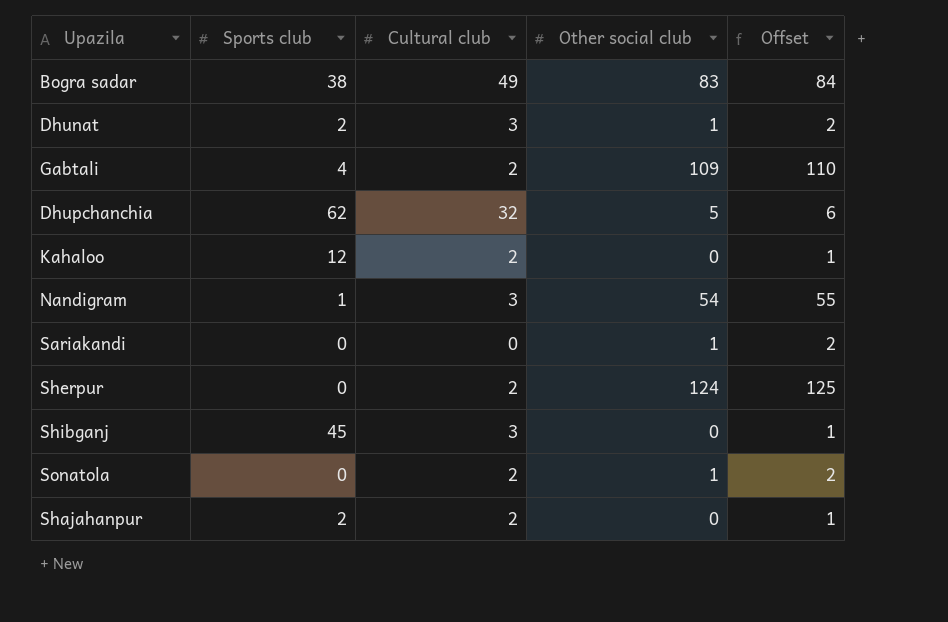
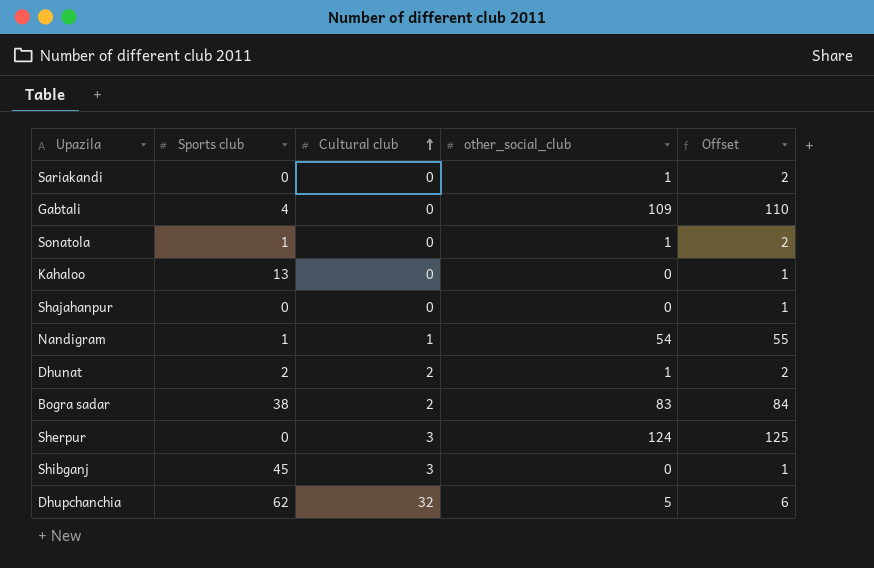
row order: none -> Cultural club ascending
column name: Other social club -> other_social_club
Gabtali | Cultural club: 2 -> 0
Sonatola | Sports club: 0 -> 1
Sonatola | Cultural club: 2 -> 0
Kahaloo | Sports club: 12 -> 13
Kahaloo | Cultural club: 2 -> 0
Shajahanpur | Sports club: 2 -> 0
Shajahanpur | Cultural club: 2 -> 0
Nandigram | Cultural club: 3 -> 1
Dhunat | Cultural club: 3 -> 2
Bogra sadar | Cultural club: 49 -> 2
Sherpur | Cultural club: 2 -> 3

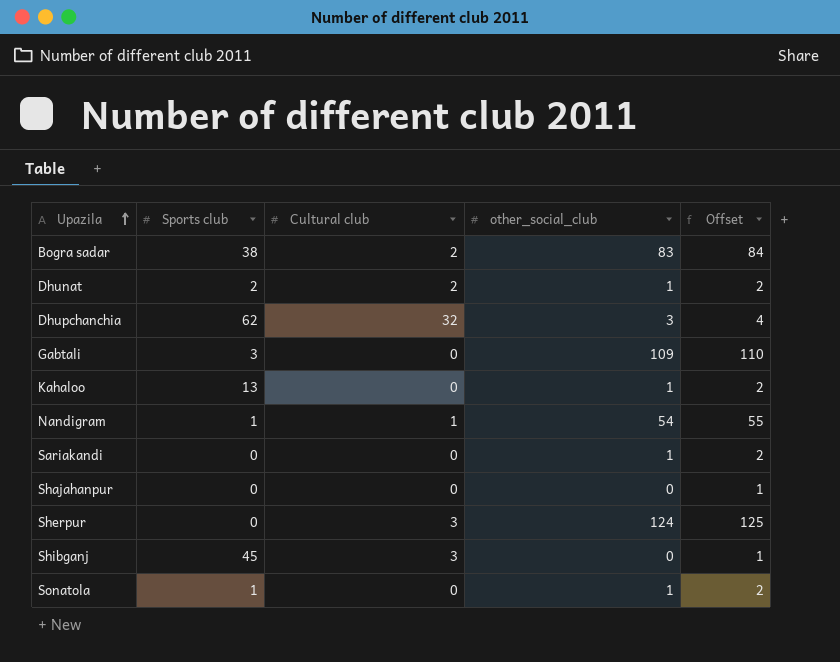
row order: Cultural club ascending -> Upazila ascending
Dhupchanchia | other_social_club: 5 -> 3
Dhupchanchia | Offset: 6 -> 4
Gabtali | Sports club: 4 -> 3
Kahaloo | other_social_club: 0 -> 1
Kahaloo | Offset: 1 -> 2

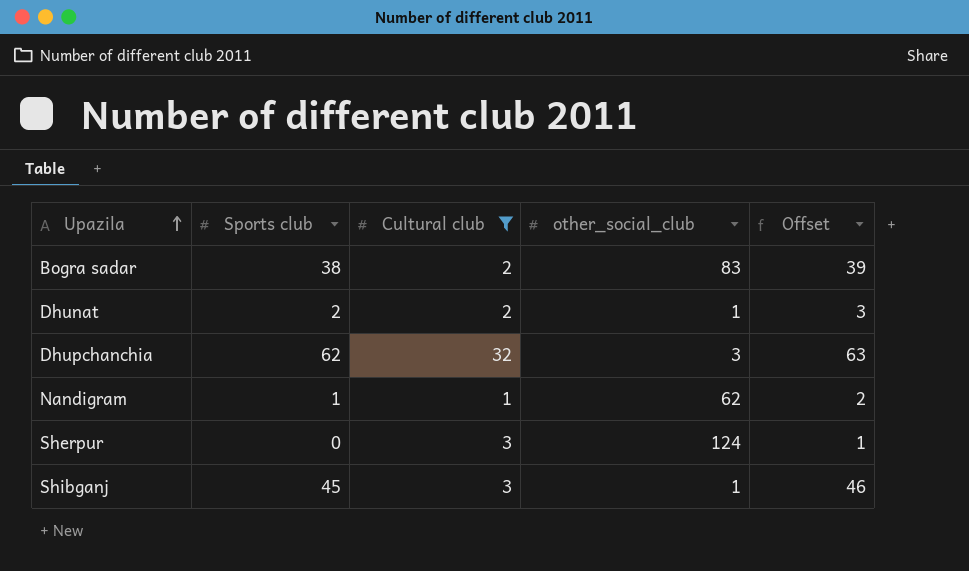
filter: none -> Cultural club != 0
column Offset | formula: [other_social_club] + 1 -> [Sports club] + 1
Nandigram | other_social_club: 54 -> 62
Shibganj | other_social_club: 0 -> 1

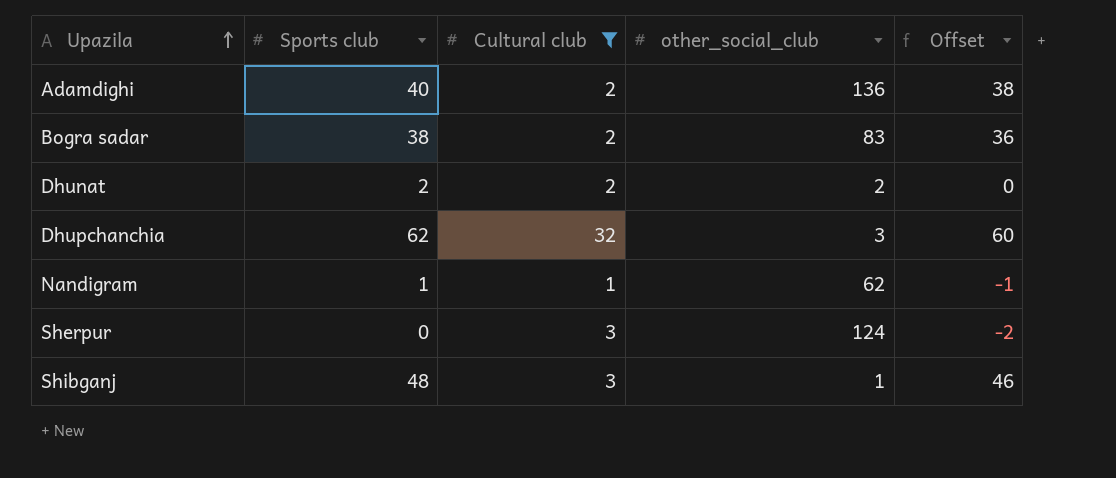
column Offset | formula: [Sports club] + 1 -> [Sports club] - 2
row Adamdighi: none -> 40 | 2 | 136 | 38
Dhunat | other_social_club: 1 -> 2
Shibganj | Sports club: 45 -> 48

